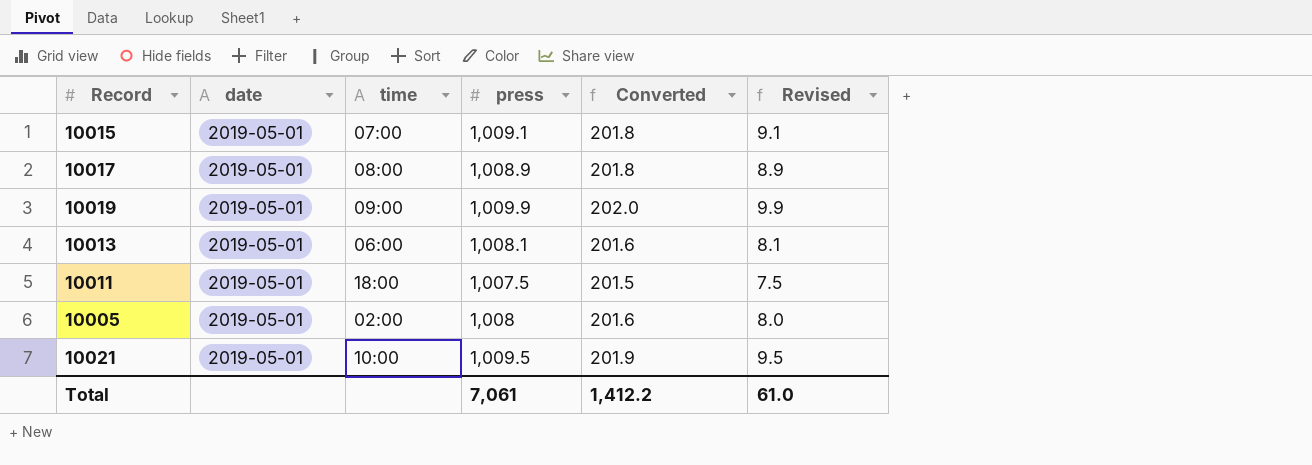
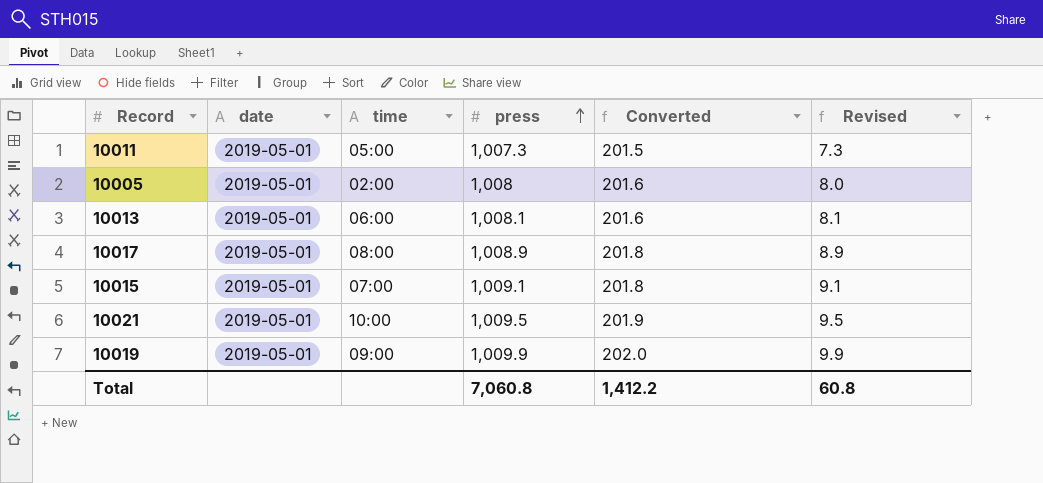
row order: none -> press ascending
10011 | time: 18:00 -> 05:00
10011 | press: 1,007.5 -> 1,007.3
10011 | Revised: 7.5 -> 7.3
Total | press: 7,061 -> 7,060.8
Total | Revised: 61.0 -> 60.8

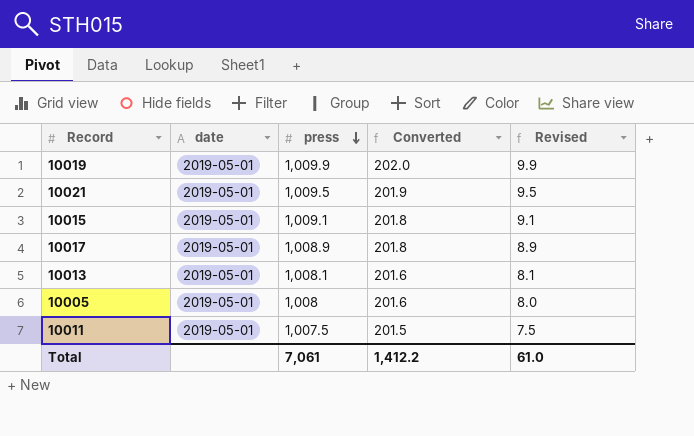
row order: press ascending -> press descending
column time | position: 3 -> none
10011 | press: 1,007.3 -> 1,007.5
10011 | Revised: 7.3 -> 7.5
Total | press: 7,060.8 -> 7,061
Total | Revised: 60.8 -> 61.0

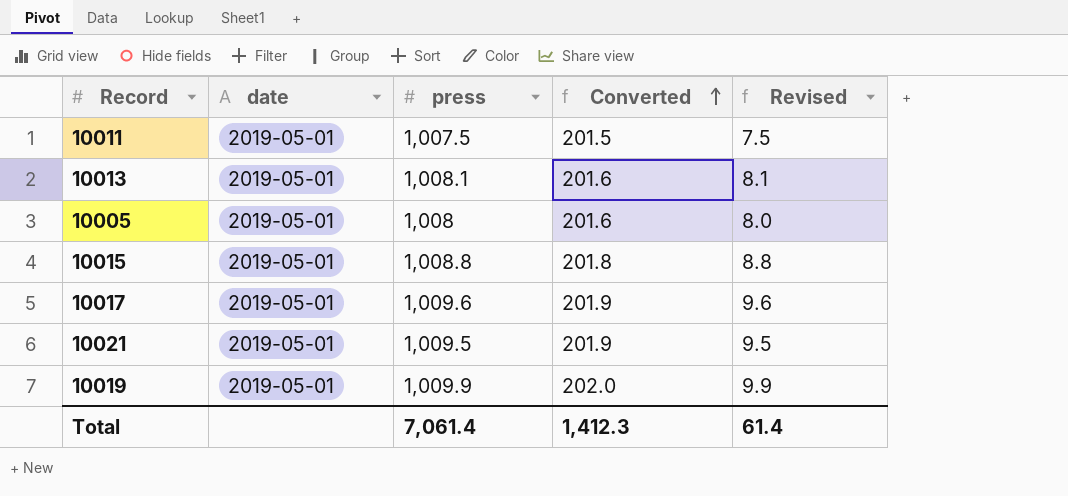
row order: press descending -> Converted ascending
10015 | press: 1,009.1 -> 1,008.8
10015 | Revised: 9.1 -> 8.8
10017 | press: 1,008.9 -> 1,009.6
10017 | Converted: 201.8 -> 201.9
10017 | Revised: 8.9 -> 9.6
Total | press: 7,061 -> 7,061.4
Total | Converted: 1,412.2 -> 1,412.3
Total | Revised: 61.0 -> 61.4

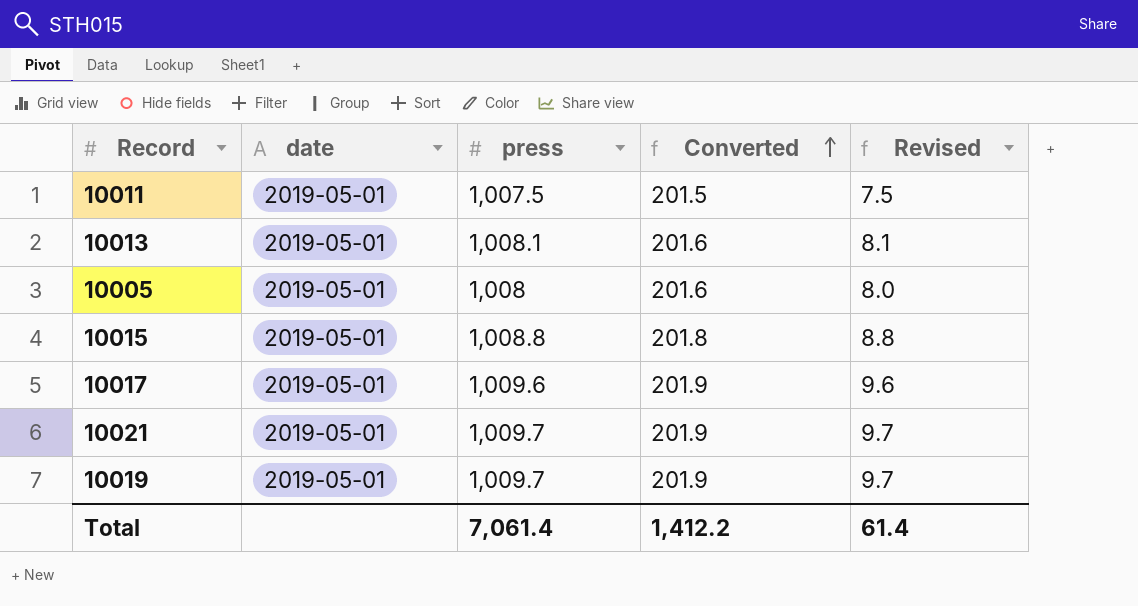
10021 | press: 1,009.5 -> 1,009.7
10021 | Revised: 9.5 -> 9.7
10019 | press: 1,009.9 -> 1,009.7
10019 | Converted: 202.0 -> 201.9
10019 | Revised: 9.9 -> 9.7
Total | Converted: 1,412.3 -> 1,412.2

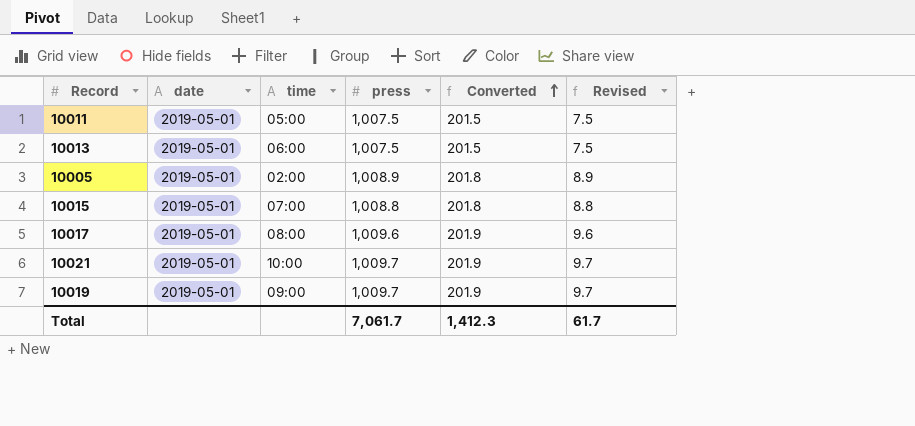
column time | position: none -> 3
10013 | press: 1,008.1 -> 1,007.5
10013 | Converted: 201.6 -> 201.5
10013 | Revised: 8.1 -> 7.5
10005 | press: 1,008 -> 1,008.9
10005 | Converted: 201.6 -> 201.8
10005 | Revised: 8.0 -> 8.9
Total | press: 7,061.4 -> 7,061.7
Total | Converted: 1,412.2 -> 1,412.3
Total | Revised: 61.4 -> 61.7

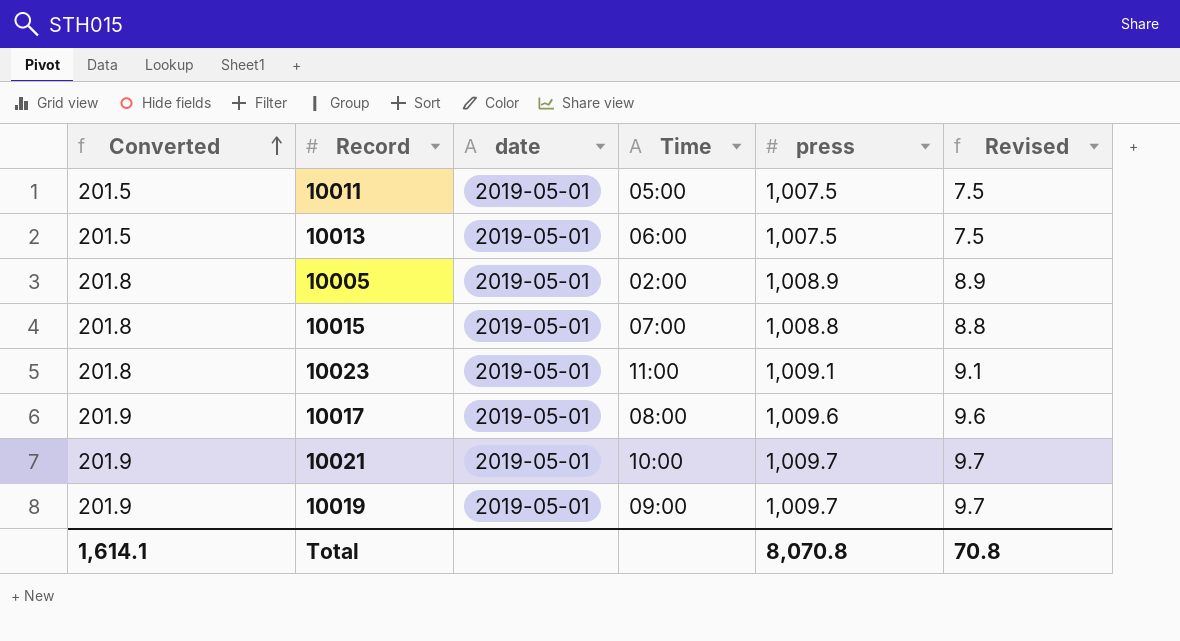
column Converted | position: 5 -> 1
column name: time -> Time
row 10023: none -> 201.8 | 2019-05-01 | 11:00 | 1,009.1 | 9.1
Total | Converted: 1,412.3 -> 1,614.1
Total | press: 7,061.7 -> 8,070.8
Total | Revised: 61.7 -> 70.8

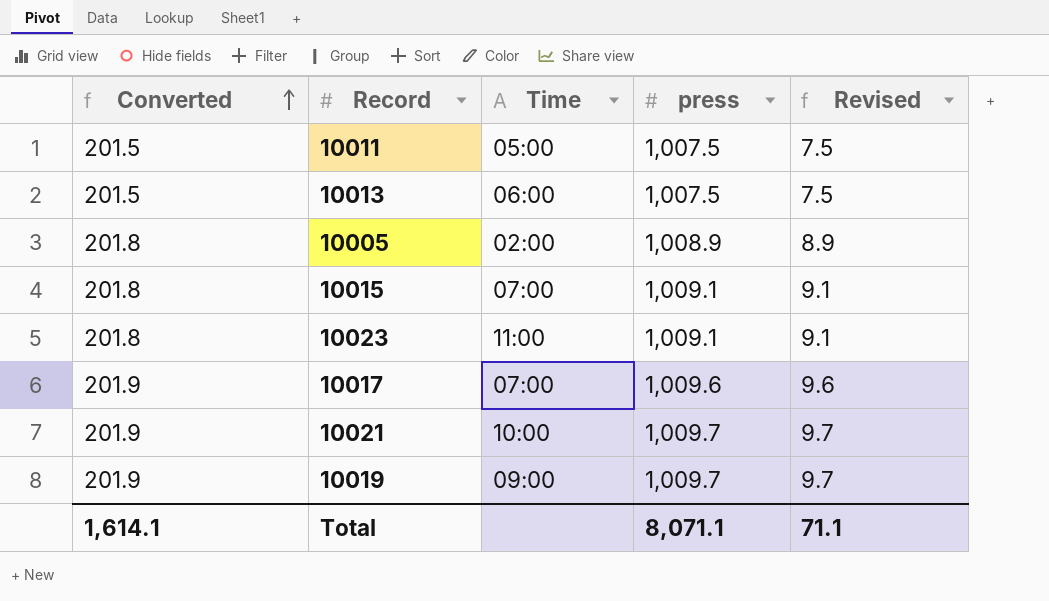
column date | position: 3 -> none
10015 | press: 1,008.8 -> 1,009.1
10015 | Revised: 8.8 -> 9.1
10017 | Time: 08:00 -> 07:00
Total | press: 8,070.8 -> 8,071.1
Total | Revised: 70.8 -> 71.1

